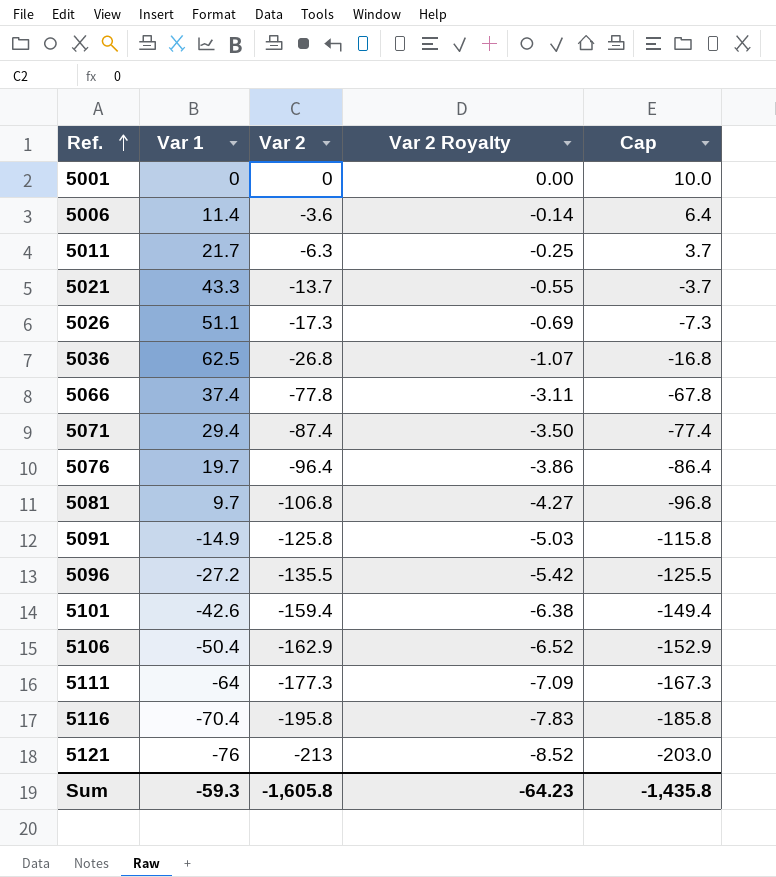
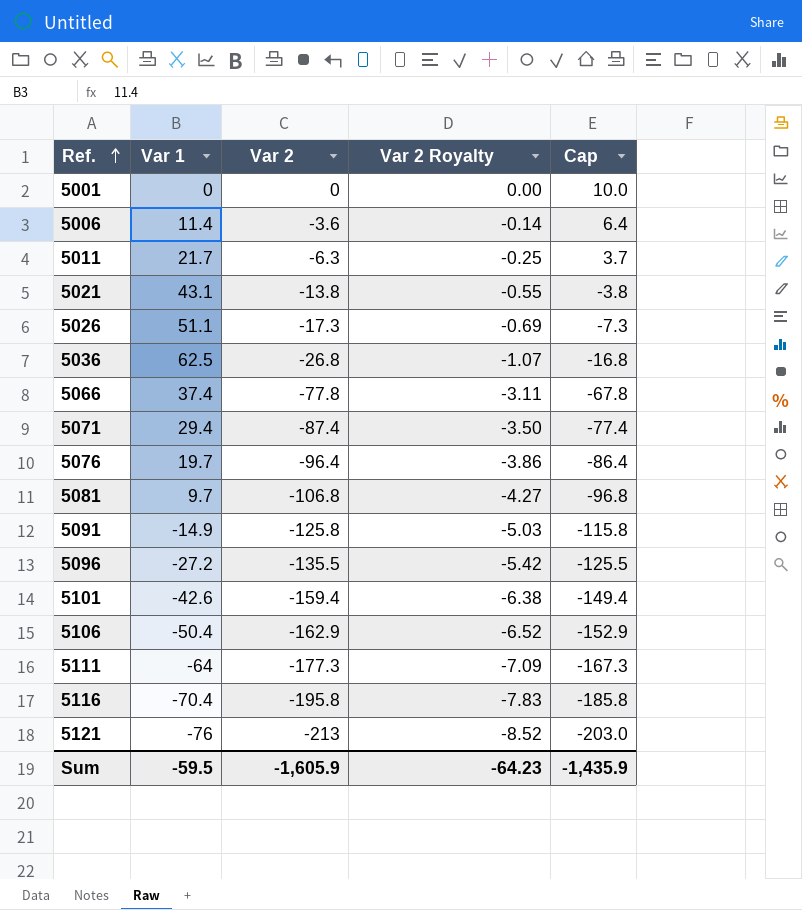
5021 | Var 1: 43.3 -> 43.1
5021 | Var 2: -13.7 -> -13.8
5021 | Cap: -3.7 -> -3.8
Sum | Var 1: -59.3 -> -59.5
Sum | Var 2: -1,605.8 -> -1,605.9
Sum | Cap: -1,435.8 -> -1,435.9

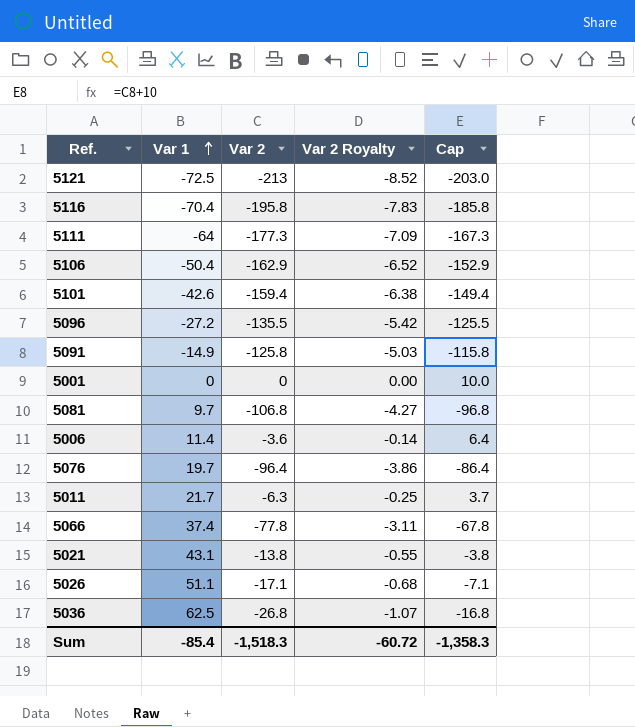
row order: Ref. ascending -> Var 1 ascending
row 5071: 29.4 | -87.4 | -3.50 | -77.4 -> none
5121 | Var 1: -76 -> -72.5
5026 | Var 2: -17.3 -> -17.1
5026 | Var 2 Royalty: -0.69 -> -0.68
5026 | Cap: -7.3 -> -7.1
Sum | Var 1: -59.5 -> -85.4
Sum | Var 2: -1,605.9 -> -1,518.3
Sum | Var 2 Royalty: -64.23 -> -60.72
Sum | Cap: -1,435.9 -> -1,358.3

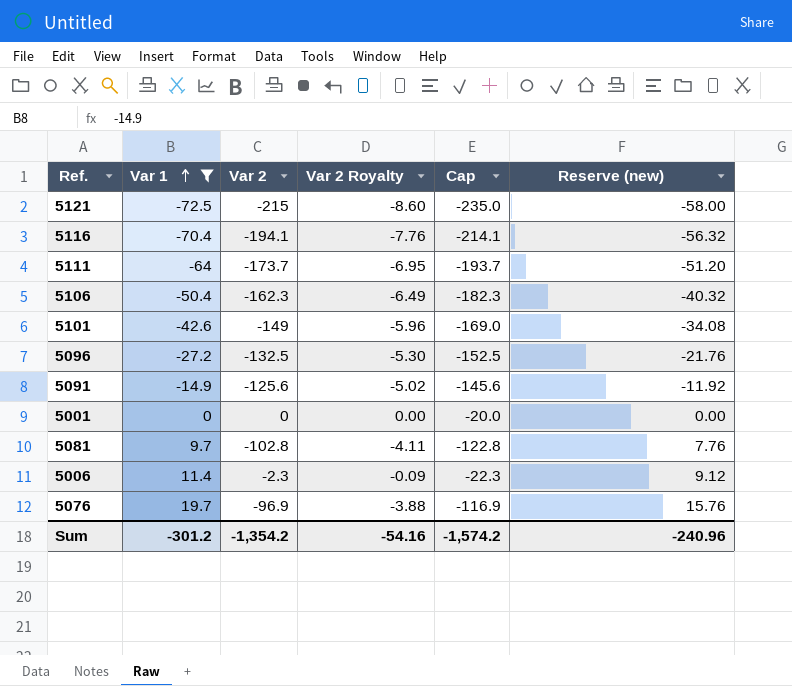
filter: none -> Var 1 <= 19.7
column Cap | formula: [Var 2] + 10 -> [Var 2] - 20
column Reserve (new) | formula: none -> [Var 1] * 0.8
5121 | Var 2: -213 -> -215
5121 | Var 2 Royalty: -8.52 -> -8.60
5116 | Var 2: -195.8 -> -194.1
5116 | Var 2 Royalty: -7.83 -> -7.76
5111 | Var 2: -177.3 -> -173.7
5111 | Var 2 Royalty: -7.09 -> -6.95
5106 | Var 2: -162.9 -> -162.3
5106 | Var 2 Royalty: -6.52 -> -6.49
5101 | Var 2: -159.4 -> -149
5101 | Var 2 Royalty: -6.38 -> -5.96
5096 | Var 2: -135.5 -> -132.5
5096 | Var 2 Royalty: -5.42 -> -5.30
5091 | Var 2: -125.8 -> -125.6
5091 | Var 2 Royalty: -5.03 -> -5.02
5081 | Var 2: -106.8 -> -102.8
5081 | Var 2 Royalty: -4.27 -> -4.11
5006 | Var 2: -3.6 -> -2.3
5006 | Var 2 Royalty: -0.14 -> -0.09
5076 | Var 2: -96.4 -> -96.9
5076 | Var 2 Royalty: -3.86 -> -3.88
Sum | Var 1: -85.4 -> -301.2
Sum | Var 2: -1,518.3 -> -1,354.2
Sum | Var 2 Royalty: -60.72 -> -54.16
Sum | Cap: -1,358.3 -> -1,574.2

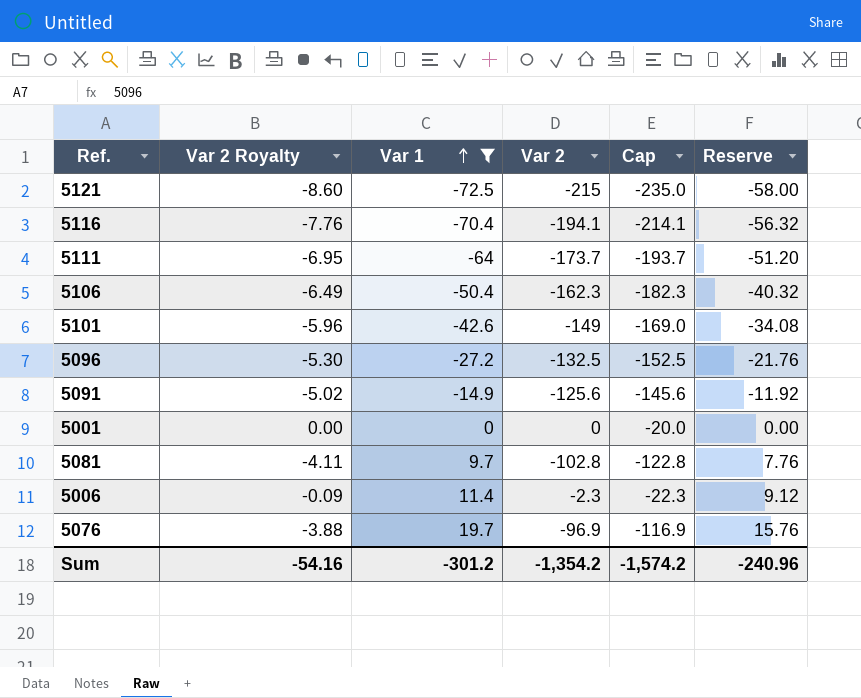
column Var 2 Royalty | position: 4 -> 2
column name: Reserve (new) -> Reserve

